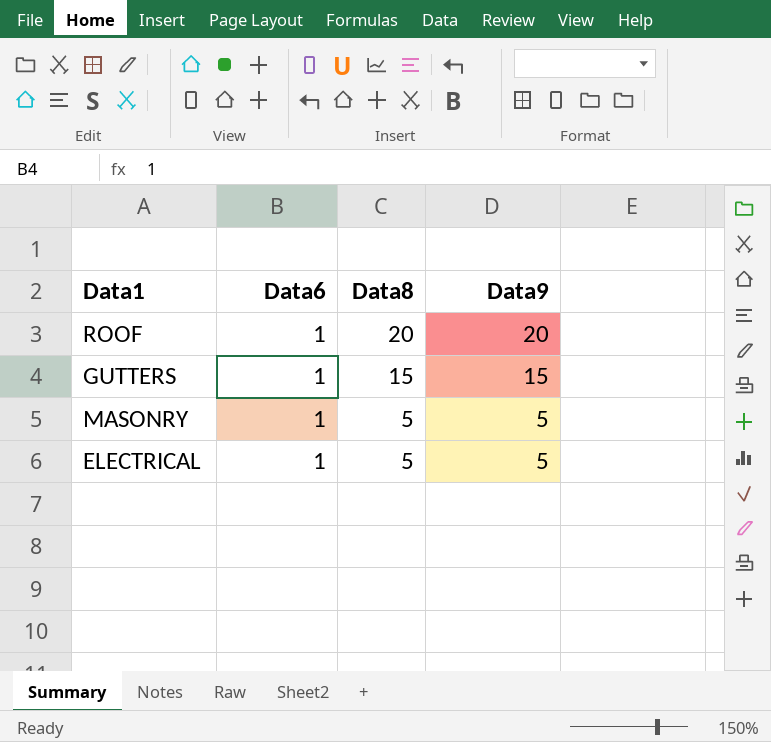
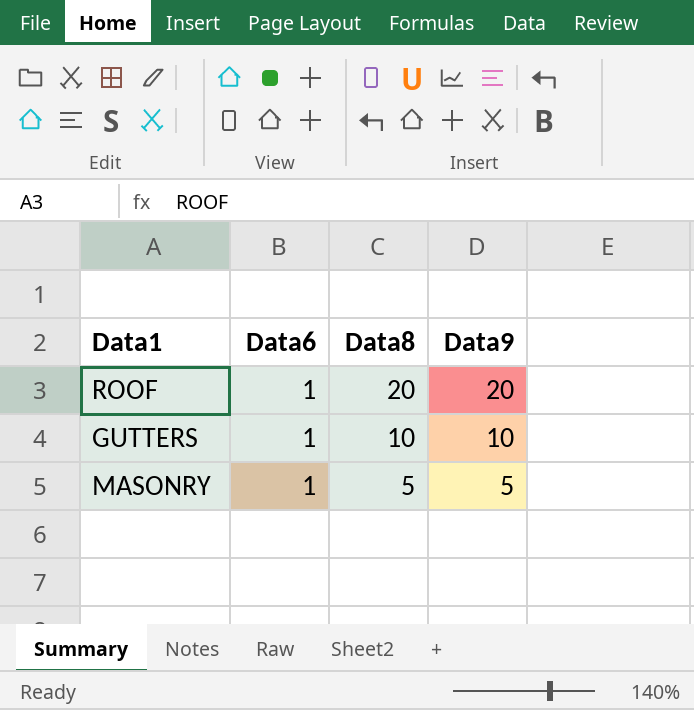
row ELECTRICAL: 1 | 5 | 5 -> none
GUTTERS | Data8: 15 -> 10
GUTTERS | Data9: 15 -> 10

